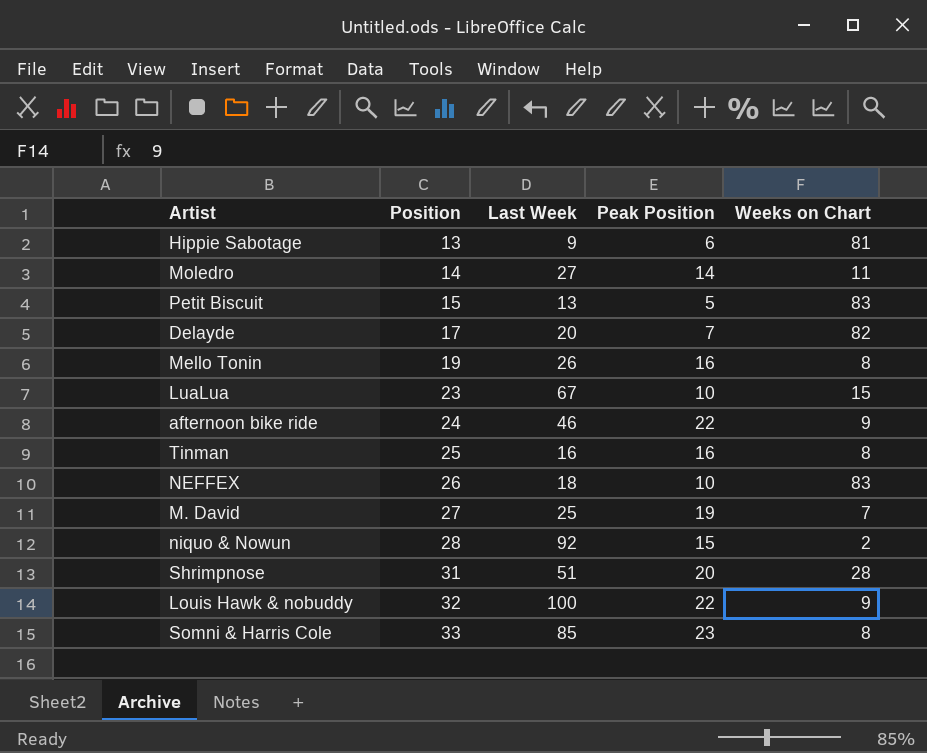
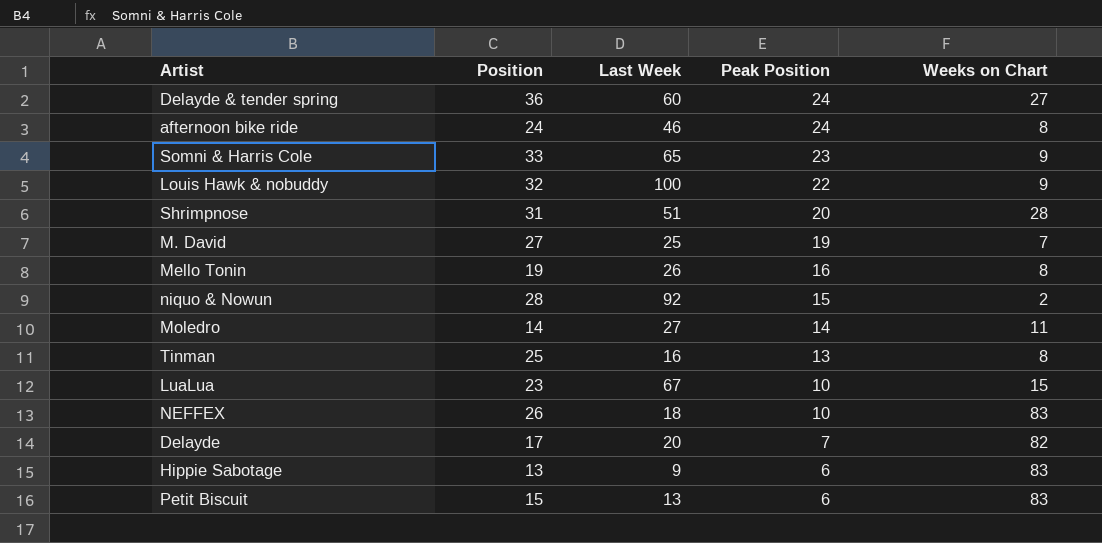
row order: Position ascending -> Peak Position descending
row Delayde & tender spring: none -> 36 | 60 | 24 | 27
afternoon bike ride | Peak Position: 22 -> 24
afternoon bike ride | Weeks on Chart: 9 -> 8
Somni & Harris Cole | Last Week: 85 -> 65
Somni & Harris Cole | Weeks on Chart: 8 -> 9
Tinman | Peak Position: 16 -> 13
Hippie Sabotage | Weeks on Chart: 81 -> 83
Petit Biscuit | Peak Position: 5 -> 6

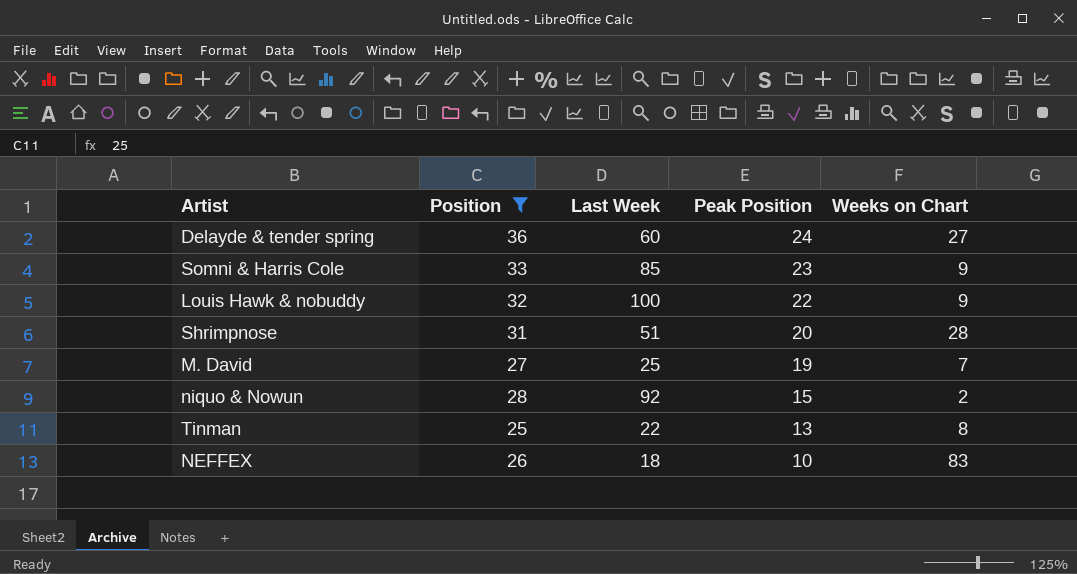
filter: none -> Position >= 25
Somni & Harris Cole | Last Week: 65 -> 85
Tinman | Last Week: 16 -> 22

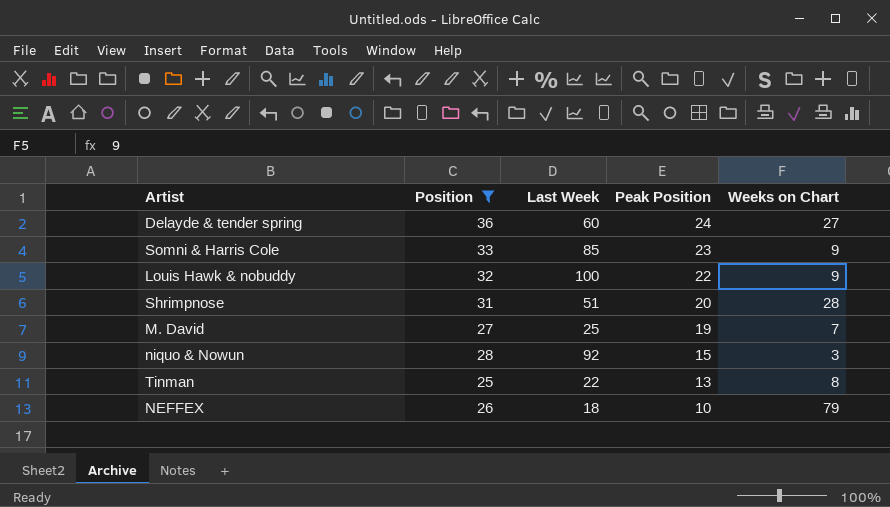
niquo & Nowun | Weeks on Chart: 2 -> 3
NEFFEX | Weeks on Chart: 83 -> 79

